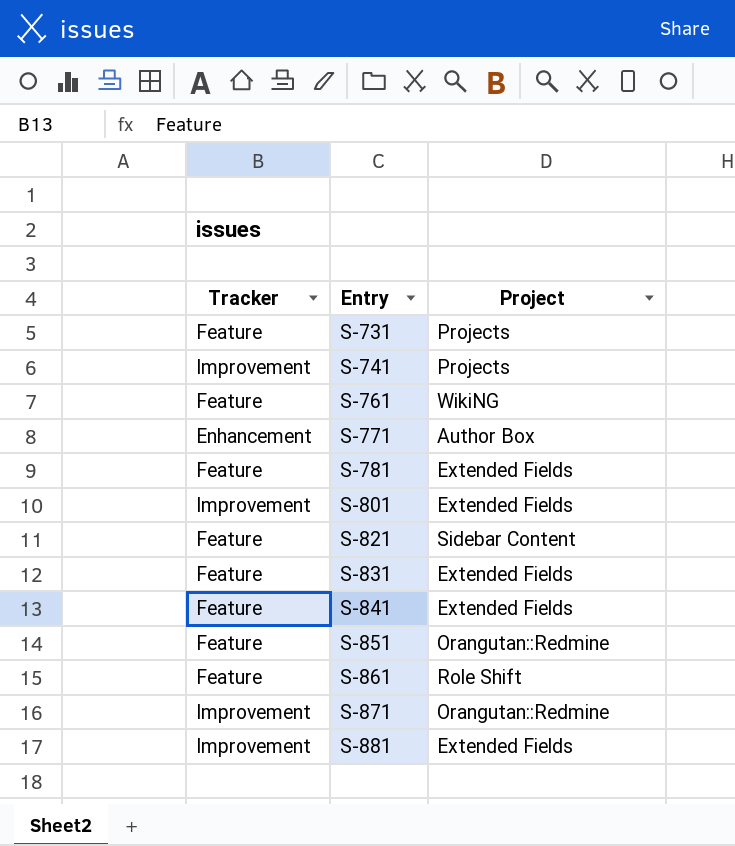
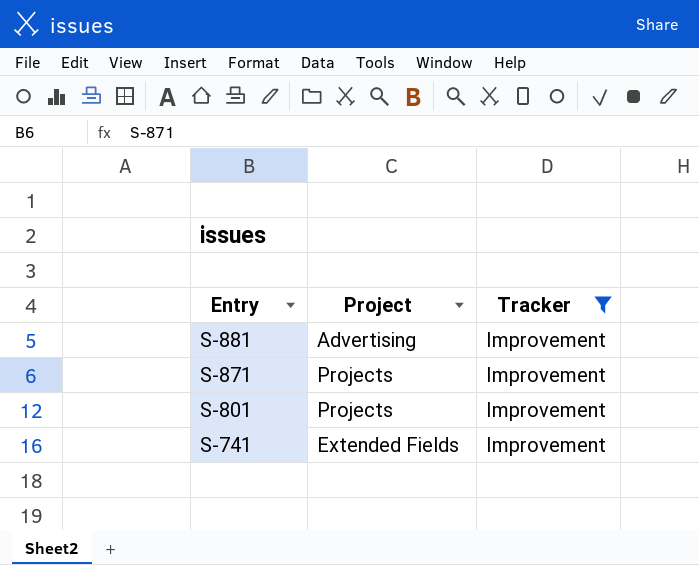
filter: none -> Tracker = Improvement
row order: Entry ascending -> Entry descending
column Tracker | position: 1 -> 3
S-881 | Project: Extended Fields -> Advertising
S-871 | Project: Orangutan::Redmine -> Projects
S-801 | Project: Extended Fields -> Projects
S-741 | Project: Projects -> Extended Fields

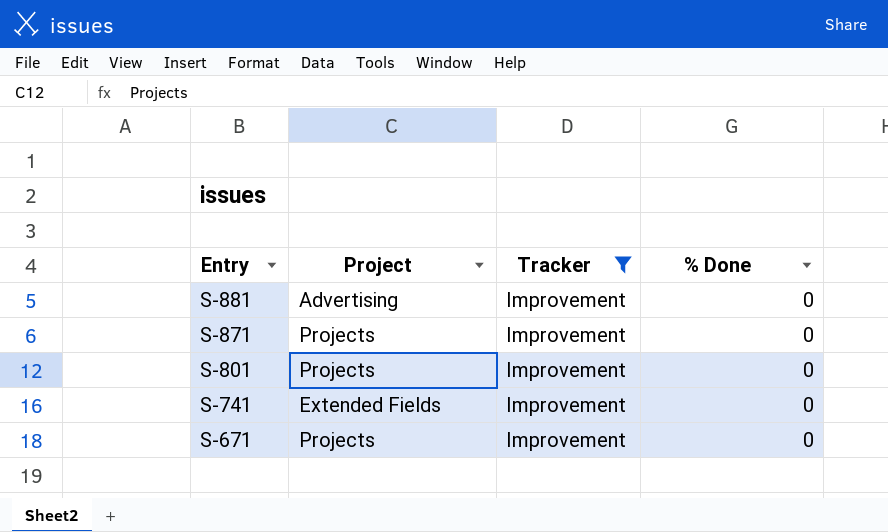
column % Done | position: none -> 4
row S-671: none -> Projects | Improvement | 0

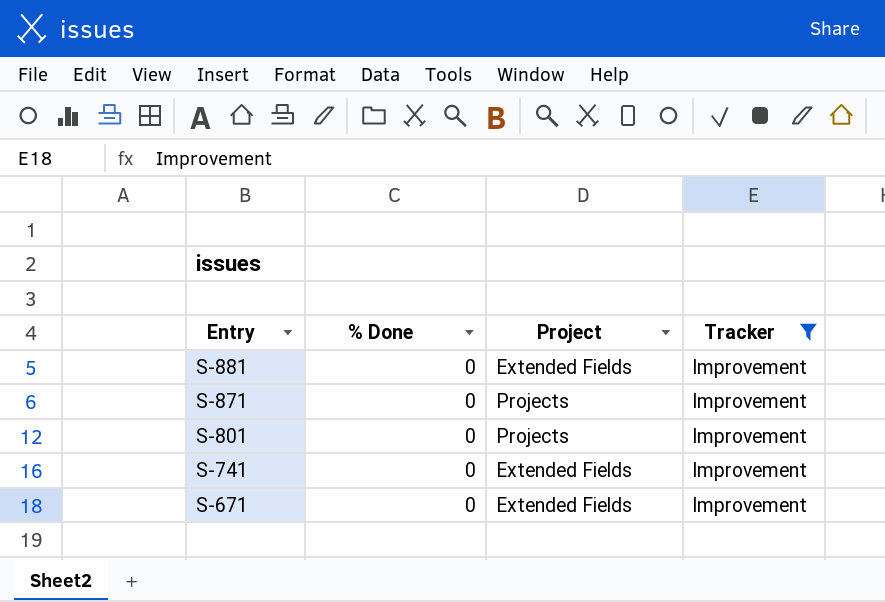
column % Done | position: 4 -> 2
S-881 | Project: Advertising -> Extended Fields
S-671 | Project: Projects -> Extended Fields

